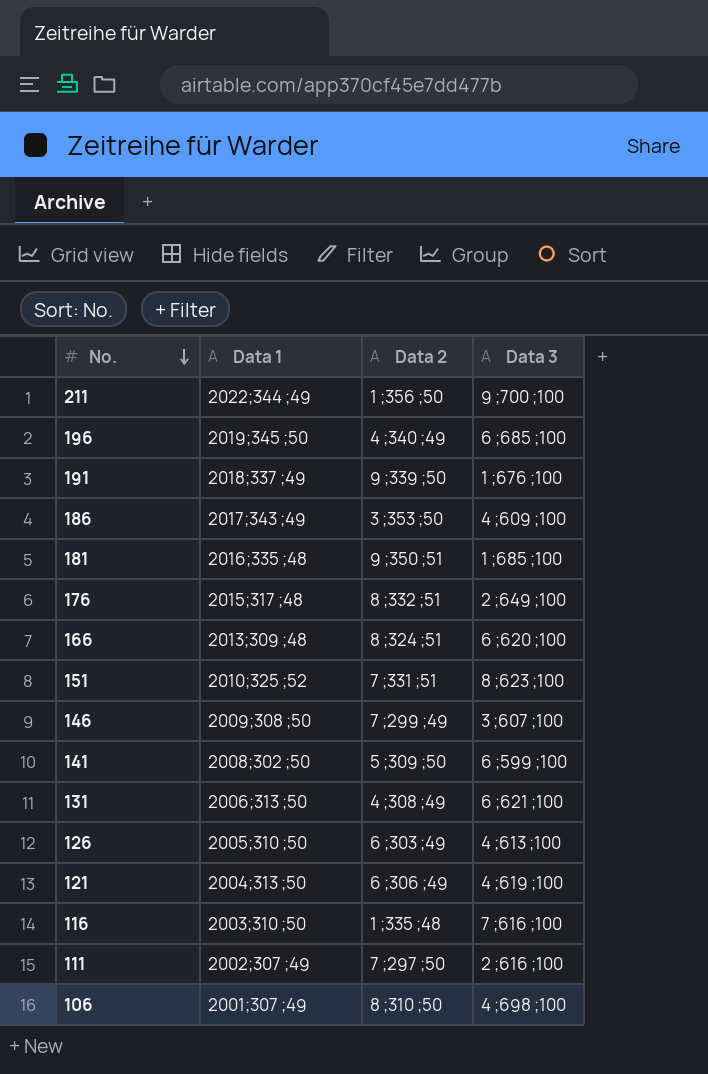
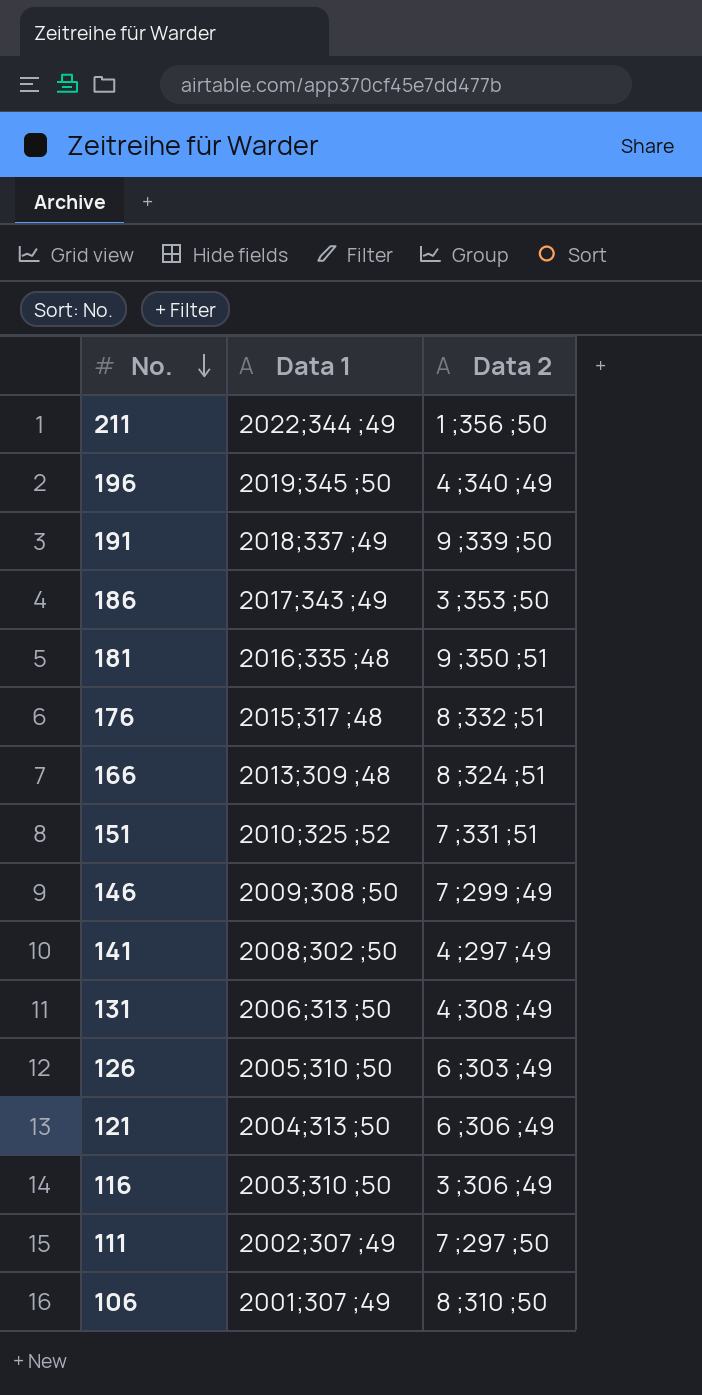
column Data 3 | position: 4 -> none
141 | Data 2: 5 ;309 ;50 -> 4 ;297 ;49
116 | Data 2: 1 ;335 ;48 -> 3 ;306 ;49

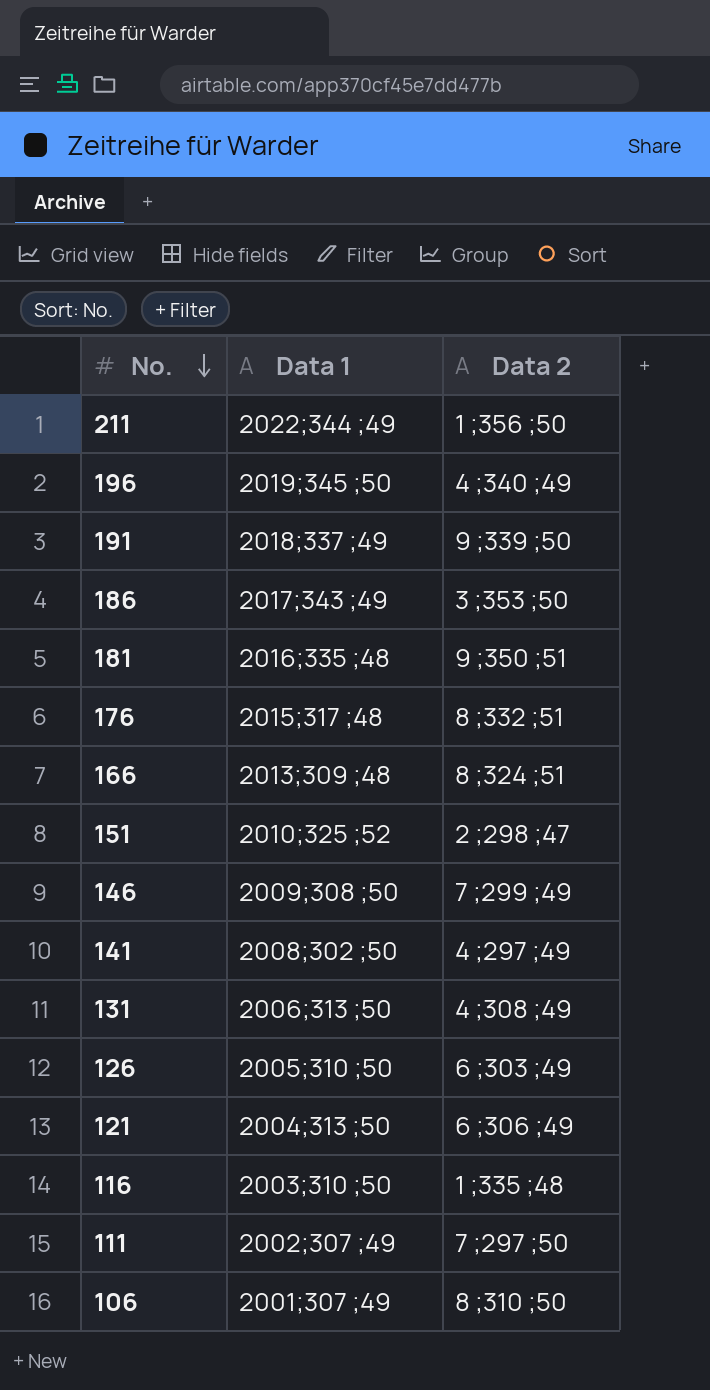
151 | Data 2: 7 ;331 ;51 -> 2 ;298 ;47
116 | Data 2: 3 ;306 ;49 -> 1 ;335 ;48

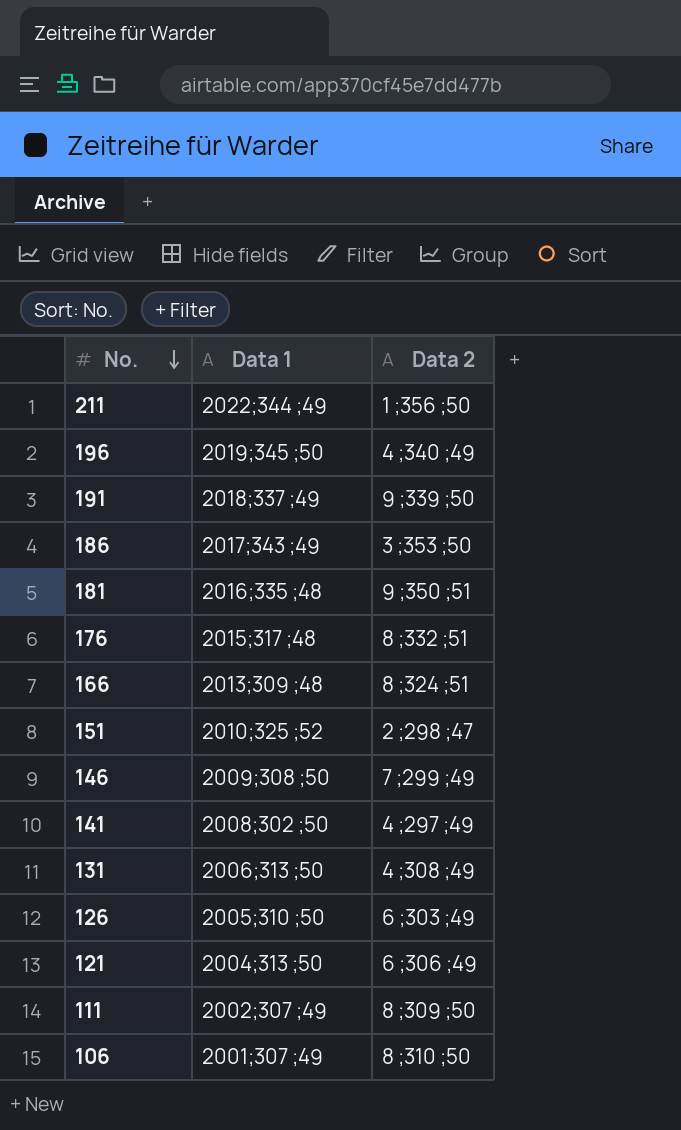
row 116: 2003;310 ;50 | 1 ;335 ;48 -> none
111 | Data 2: 7 ;297 ;50 -> 8 ;309 ;50

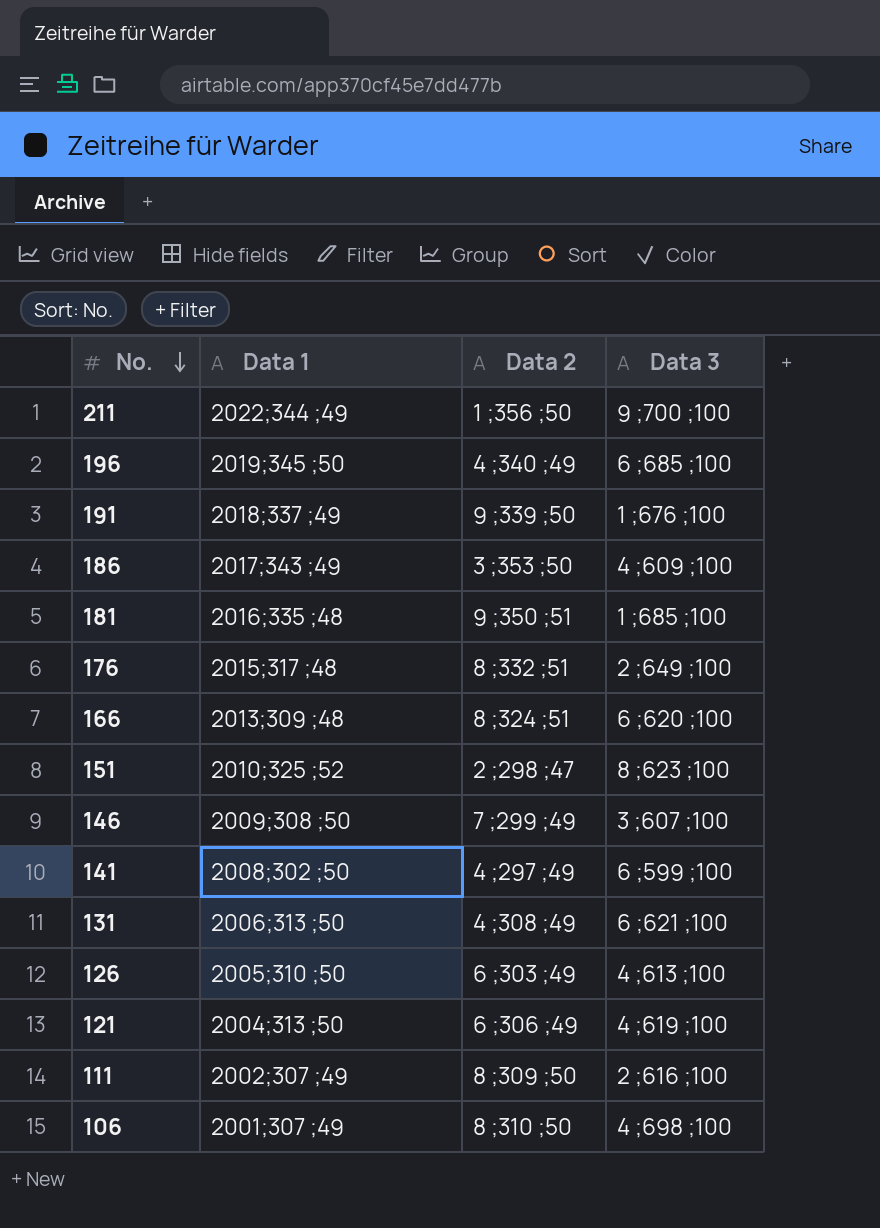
column Data 3 | position: none -> 4

